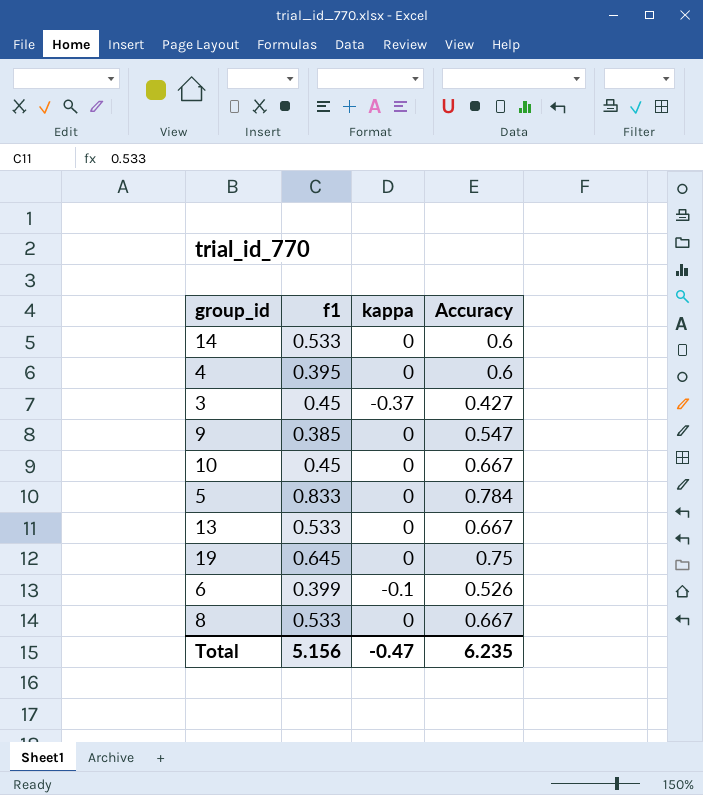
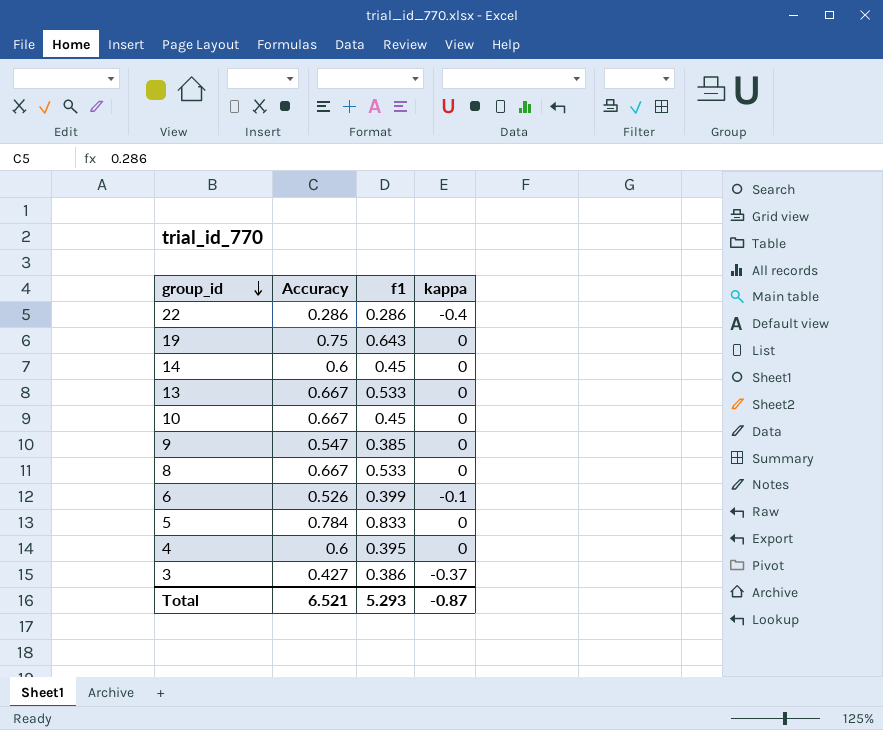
row order: none -> group_id descending
column Accuracy | position: 4 -> 2
row 22: none -> 0.286 | 0.286 | -0.4
19 | f1: 0.645 -> 0.643
14 | f1: 0.533 -> 0.45
3 | f1: 0.45 -> 0.386
Total | Accuracy: 6.235 -> 6.521
Total | f1: 5.156 -> 5.293
Total | kappa: -0.47 -> -0.87

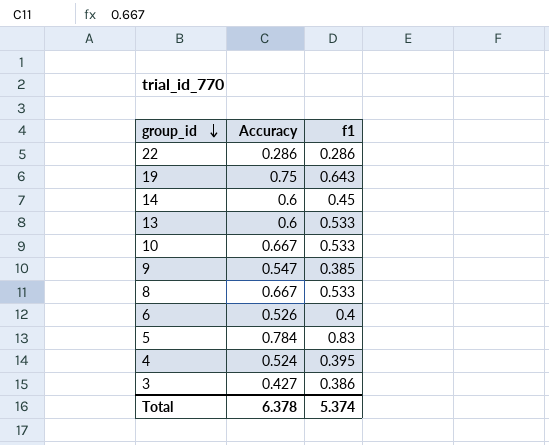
column kappa | position: 4 -> none
13 | Accuracy: 0.667 -> 0.6
10 | f1: 0.45 -> 0.533
6 | f1: 0.399 -> 0.4
5 | f1: 0.833 -> 0.83
4 | Accuracy: 0.6 -> 0.524
Total | Accuracy: 6.521 -> 6.378
Total | f1: 5.293 -> 5.374

